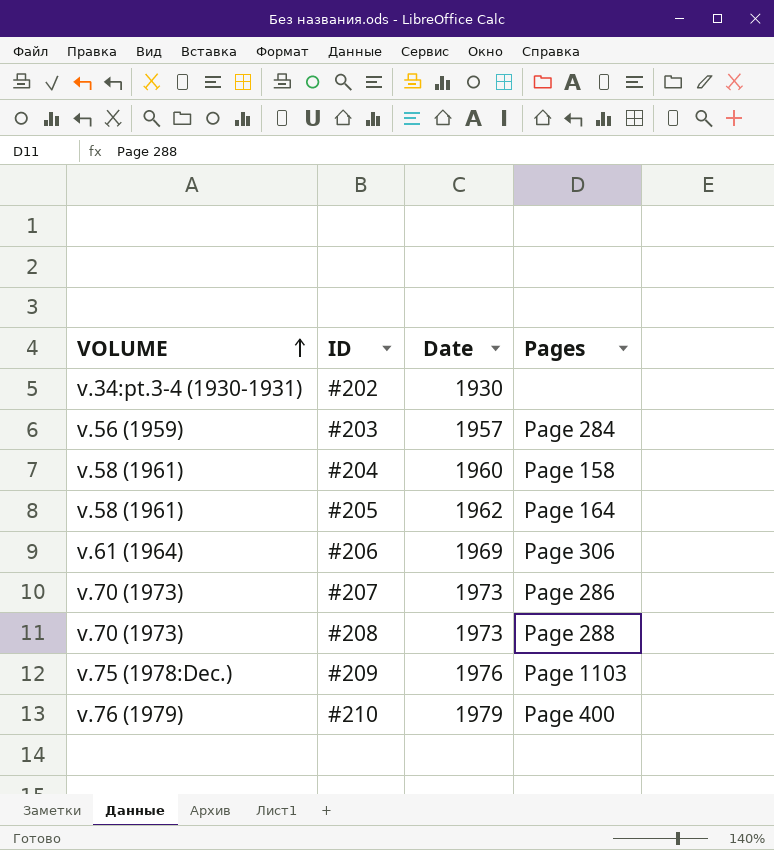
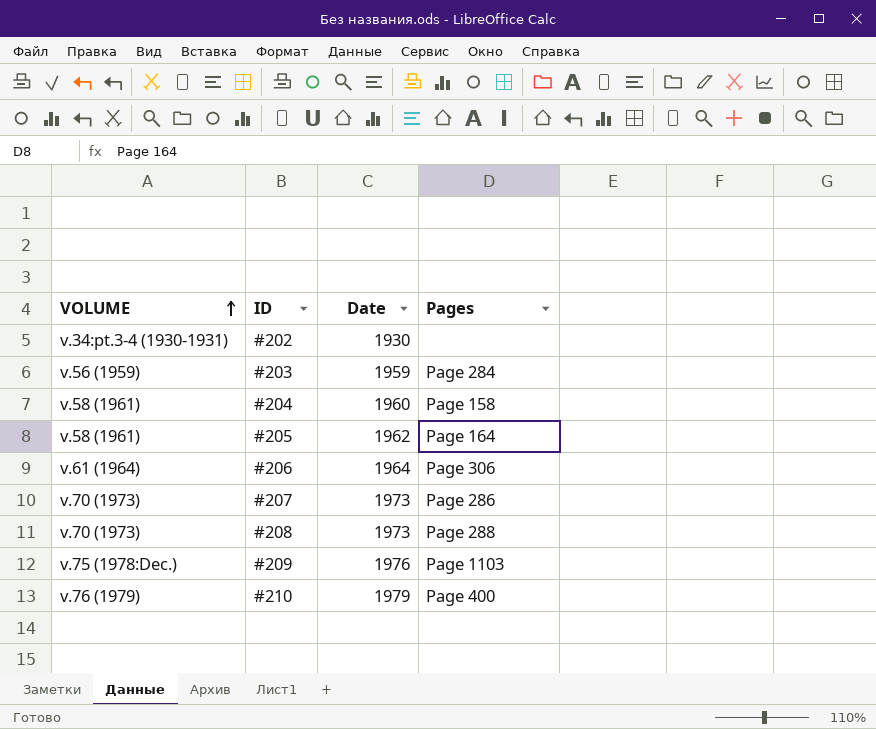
#203 | Date: 1957 -> 1959
#206 | Date: 1969 -> 1964

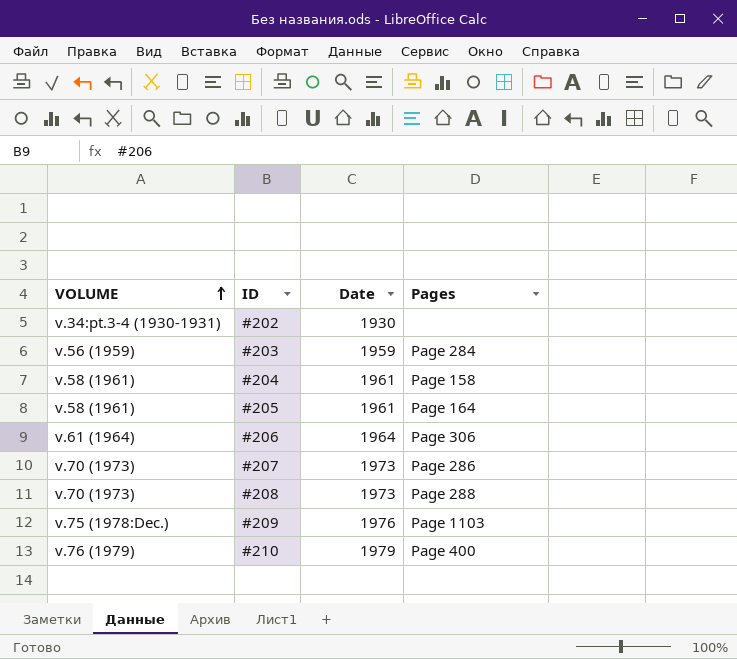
#204 | Date: 1960 -> 1961
#205 | Date: 1962 -> 1961

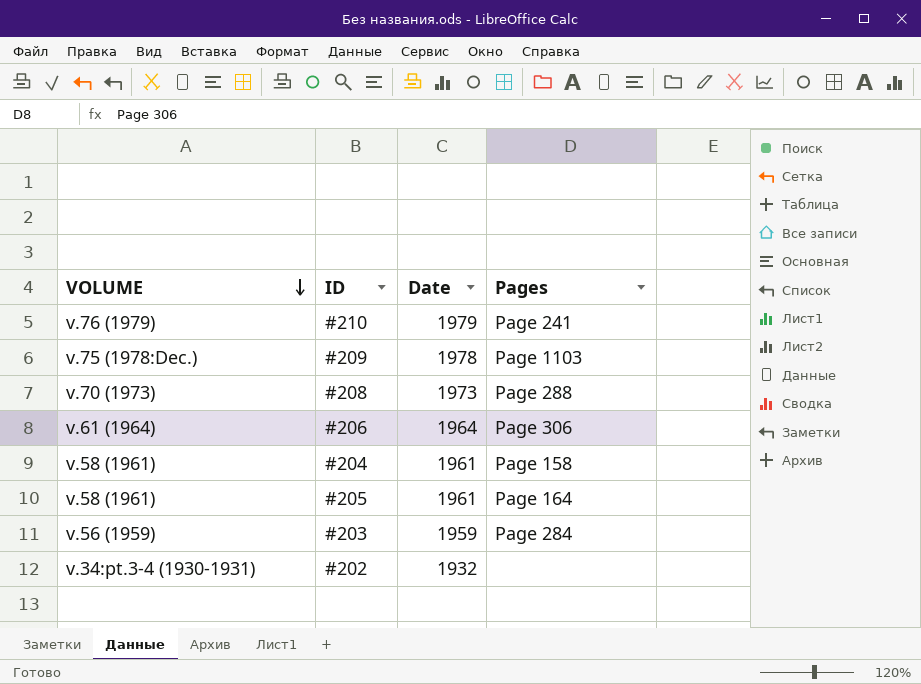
row order: VOLUME ascending -> VOLUME descending
row #207: v.70 (1973) | 1973 | Page 286 -> none
#210 | Pages: Page 400 -> Page 241
#209 | Date: 1976 -> 1978
#202 | Date: 1930 -> 1932

